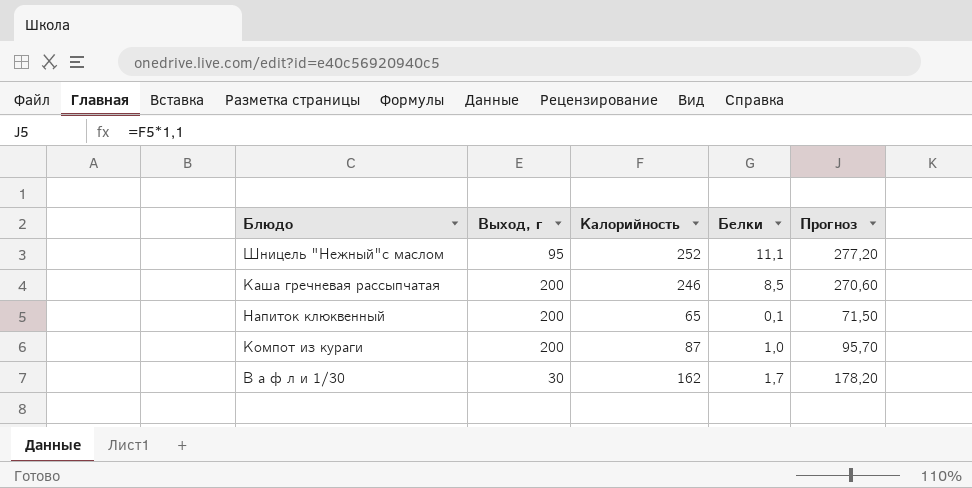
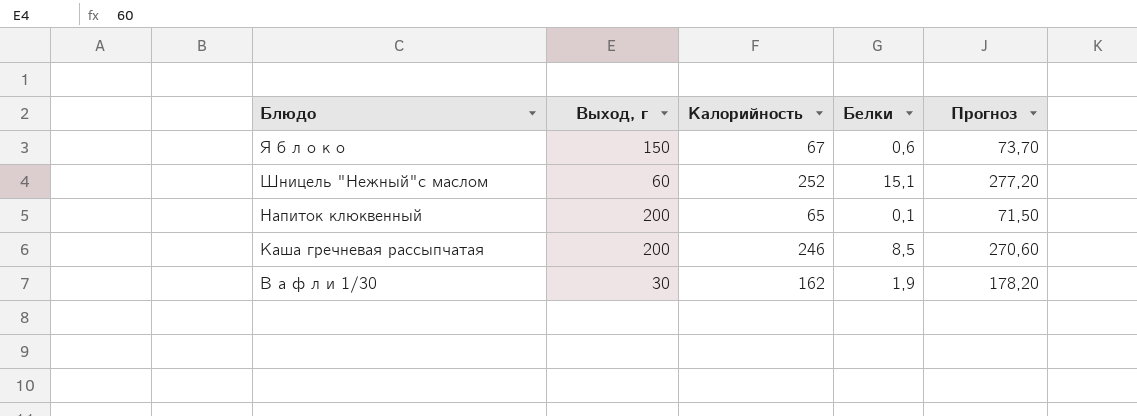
row order: none -> Блюдо descending
row Компот из кураги: 200 | 87 | 1,0 | 95,70 -> none
row Я б л о к о: none -> 150 | 67 | 0,6 | 73,70
Шницель "Нежный"с маслом | Выход, г: 95 -> 60
Шницель "Нежный"с маслом | Белки: 11,1 -> 15,1
В а ф л и 1/30 | Белки: 1,7 -> 1,9

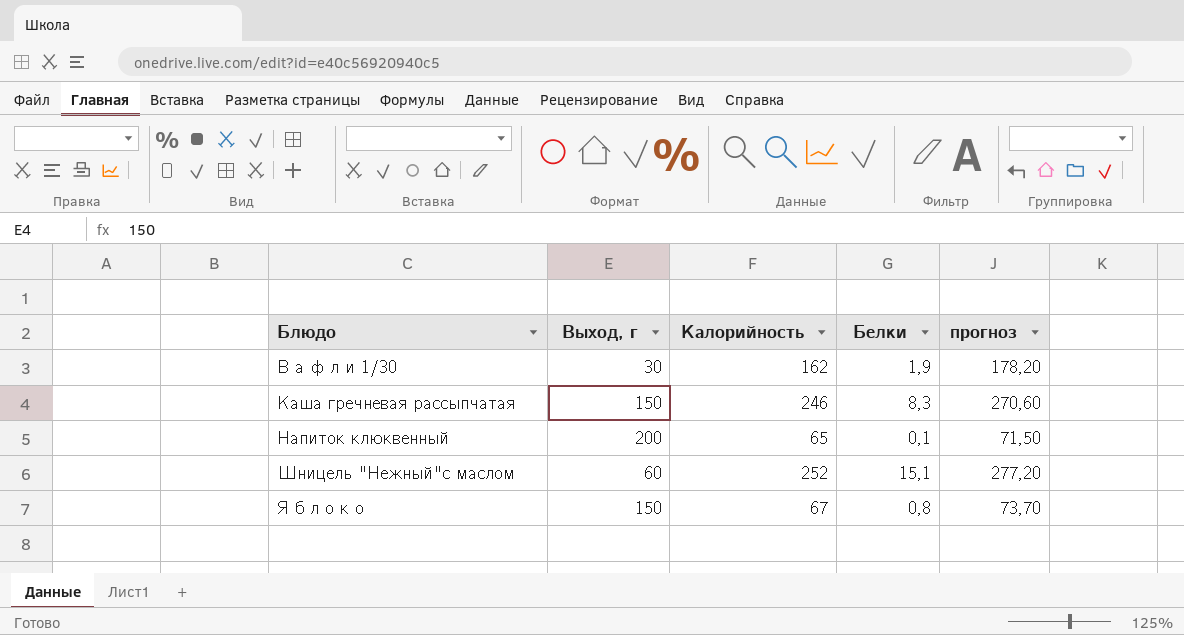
row order: Блюдо descending -> Блюдо ascending
column name: Прогноз -> прогноз
Каша гречневая рассыпчатая | Выход, г: 200 -> 150
Каша гречневая рассыпчатая | Белки: 8,5 -> 8,3
Я б л о к о | Белки: 0,6 -> 0,8

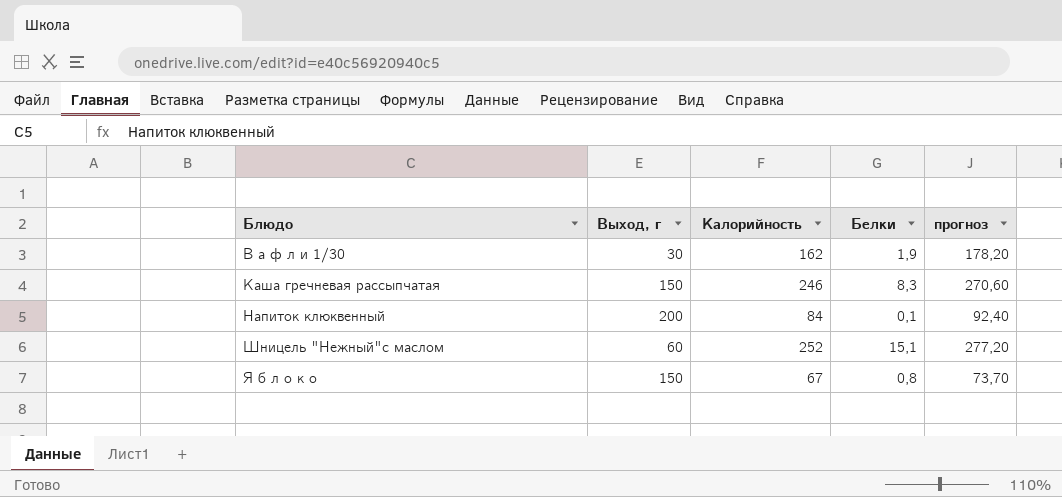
Напиток клюквенный | Калорийность: 65 -> 84
Напиток клюквенный | прогноз: 71,50 -> 92,40

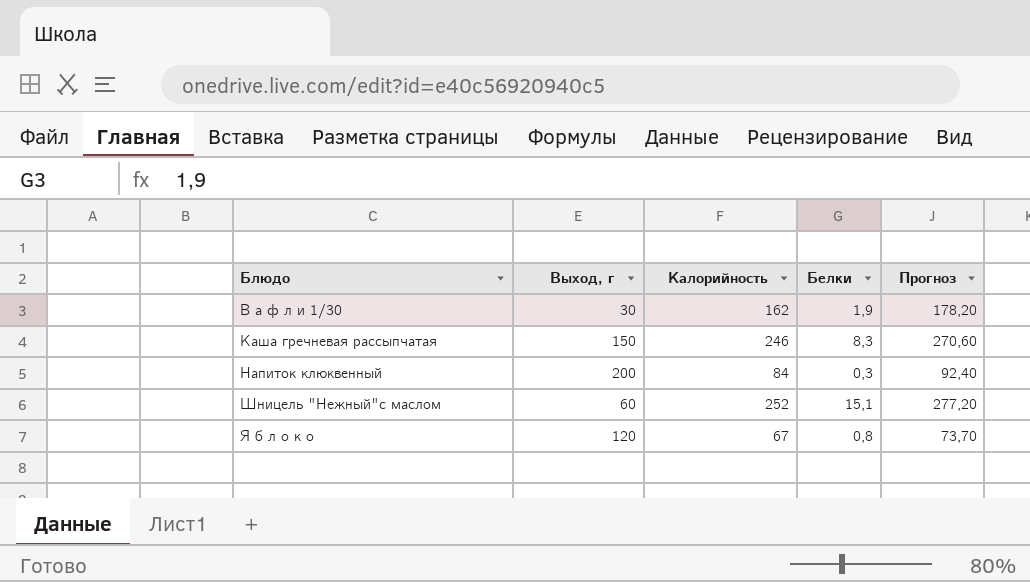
column name: прогноз -> Прогноз
Напиток клюквенный | Белки: 0,1 -> 0,3
Я б л о к о | Выход, г: 150 -> 120

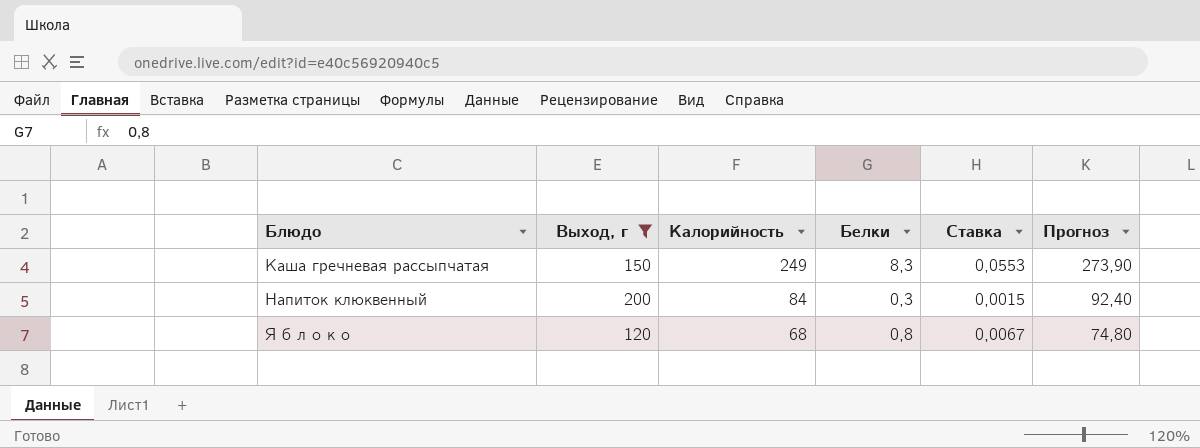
filter: none -> Выход, г >= 120
column Ставка | formula: none -> [Белки] / [Выход, г]
Каша гречневая рассыпчатая | Калорийность: 246 -> 249
Каша гречневая рассыпчатая | Прогноз: 270,60 -> 273,90
Я б л о к о | Калорийность: 67 -> 68
Я б л о к о | Прогноз: 73,70 -> 74,80

